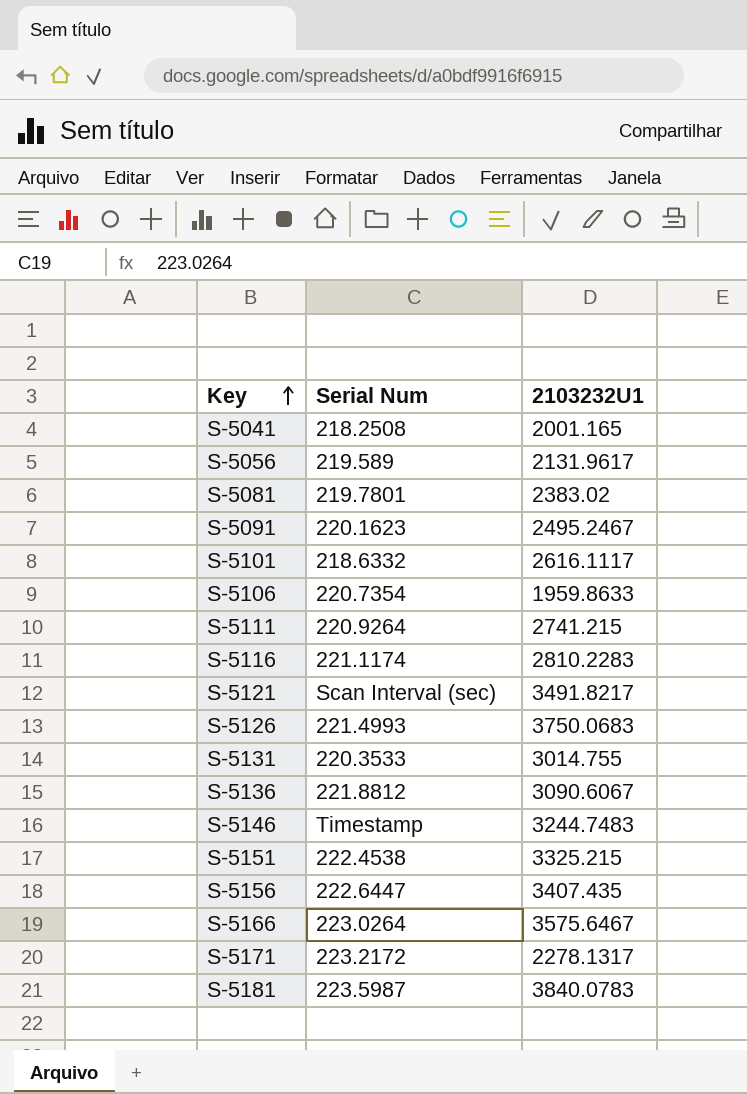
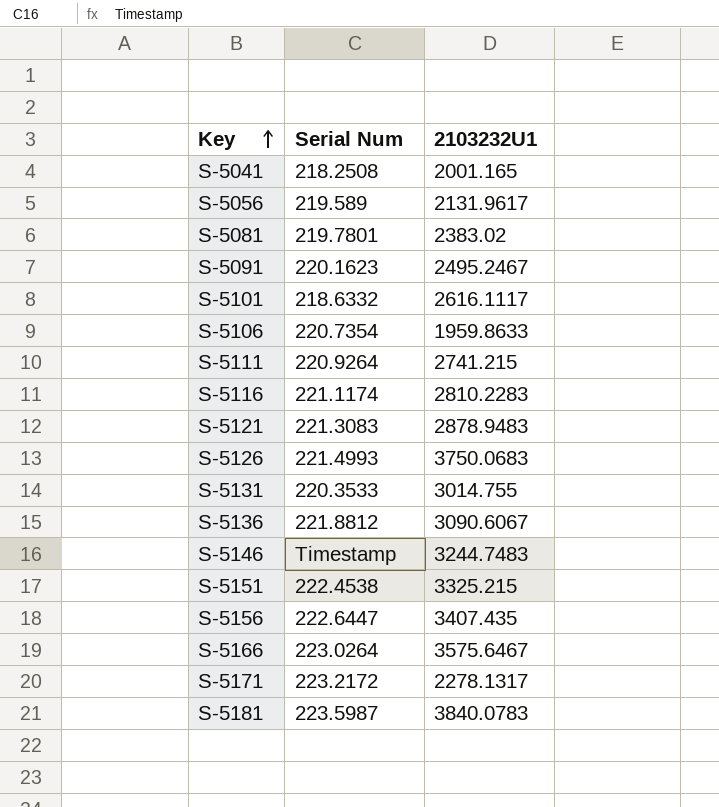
S-5121 | Serial Num: Scan Interval (sec) -> 221.3083
S-5121 | 2103232U1: 3491.8217 -> 2878.9483

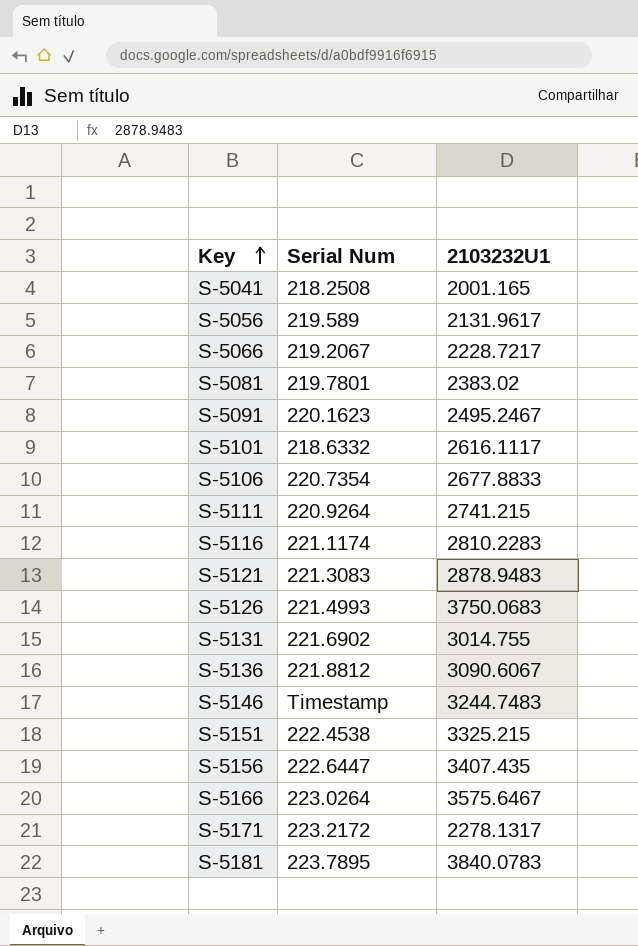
row S-5066: none -> 219.2067 | 2228.7217
S-5106 | 2103232U1: 1959.8633 -> 2677.8833
S-5131 | Serial Num: 220.3533 -> 221.6902
S-5181 | Serial Num: 223.5987 -> 223.7895

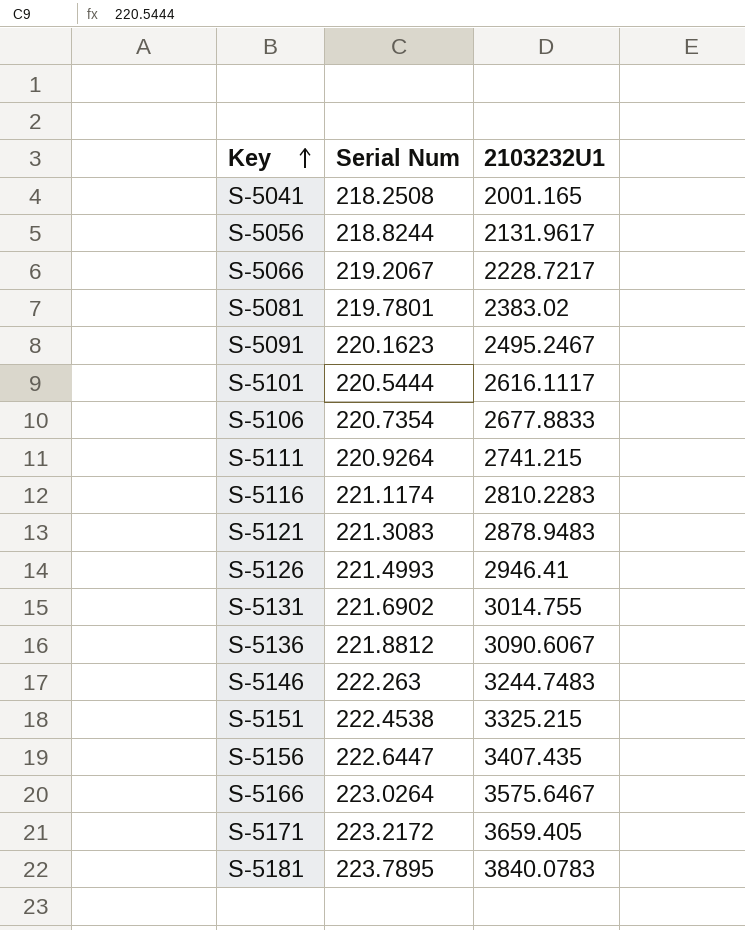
S-5056 | Serial Num: 219.589 -> 218.8244
S-5101 | Serial Num: 218.6332 -> 220.5444
S-5126 | 2103232U1: 3750.0683 -> 2946.41
S-5146 | Serial Num: Timestamp -> 222.263
S-5171 | 2103232U1: 2278.1317 -> 3659.405

